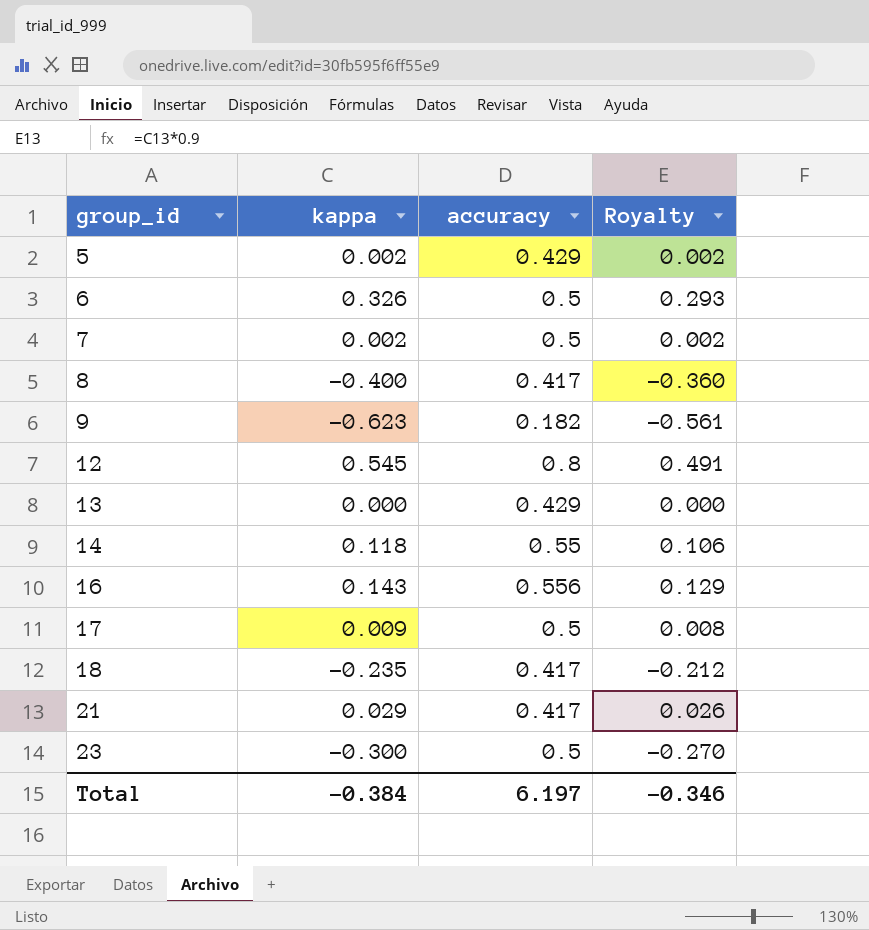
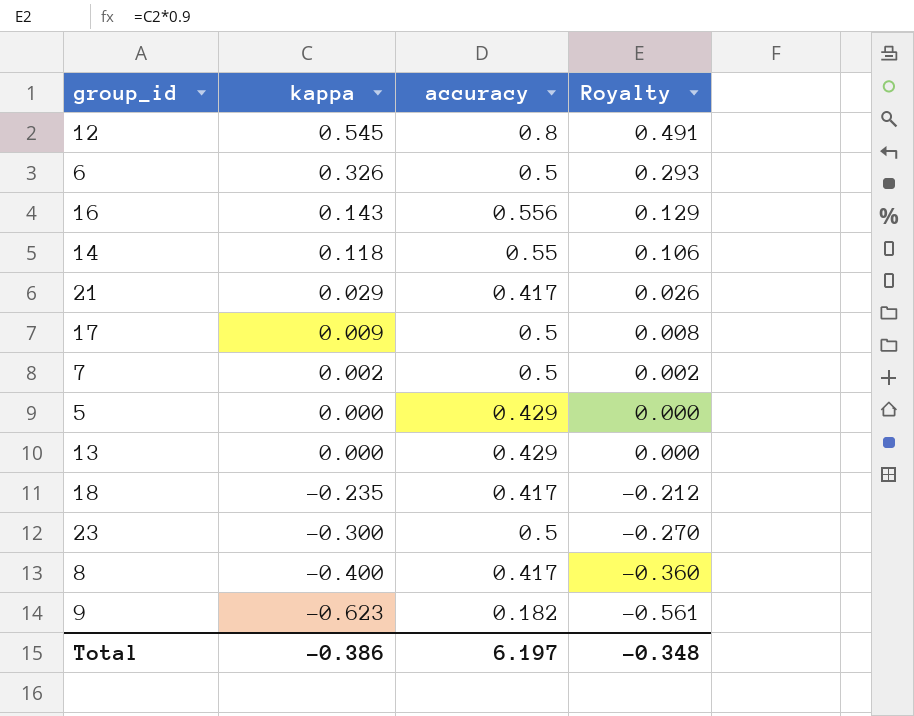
row order: group_id ascending -> kappa descending
5 | kappa: 0.002 -> 0.000
5 | Royalty: 0.002 -> 0.000
Total | kappa: -0.384 -> -0.386
Total | Royalty: -0.346 -> -0.348

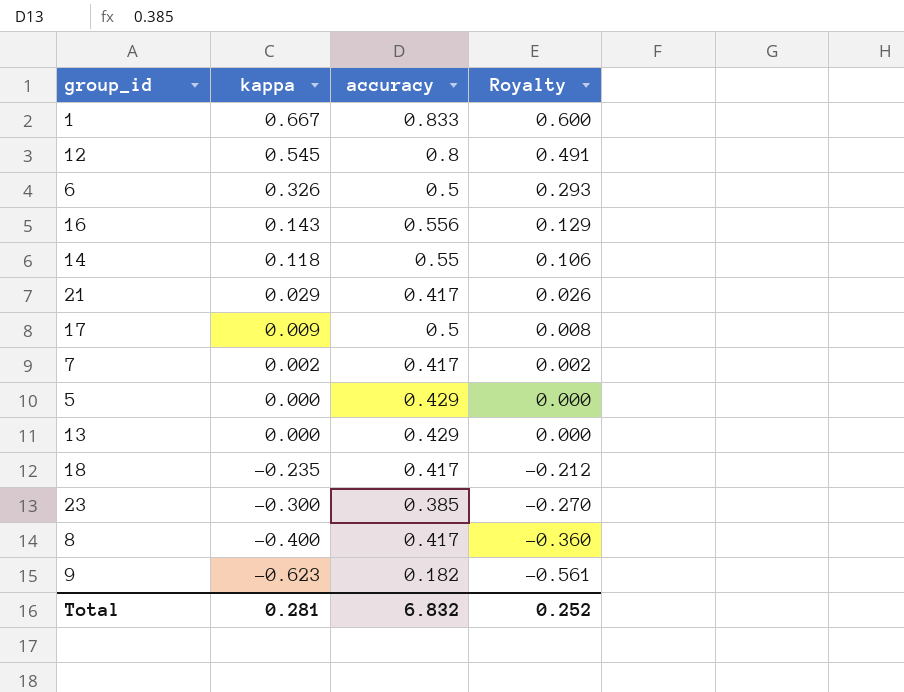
row 1: none -> 0.667 | 0.833 | 0.600
7 | accuracy: 0.5 -> 0.417
23 | accuracy: 0.5 -> 0.385
Total | kappa: -0.386 -> 0.281
Total | accuracy: 6.197 -> 6.832
Total | Royalty: -0.348 -> 0.252

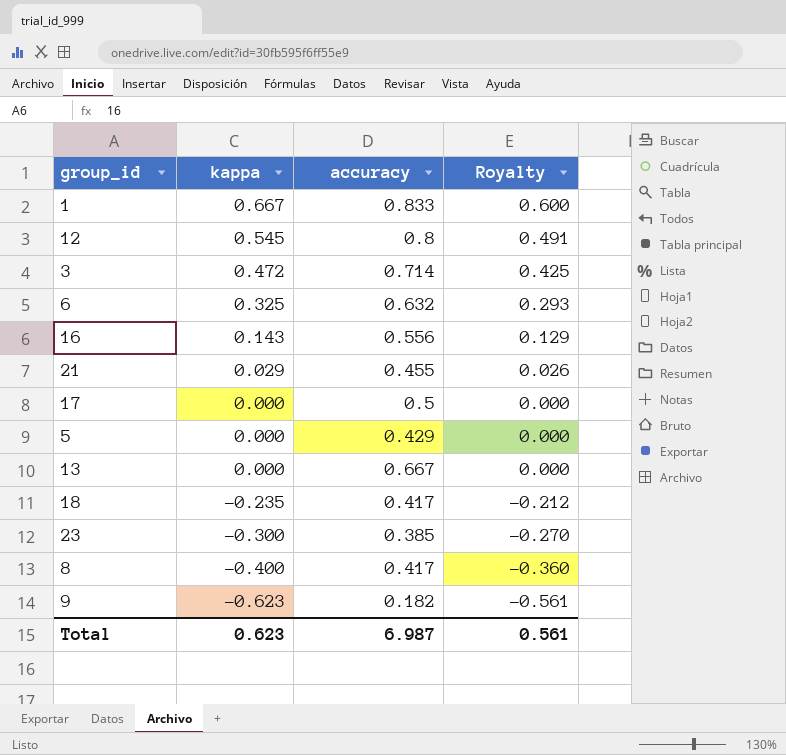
row 14: 0.118 | 0.55 | 0.106 -> none
row 7: 0.002 | 0.417 | 0.002 -> none
row 3: none -> 0.472 | 0.714 | 0.425
6 | kappa: 0.326 -> 0.325
6 | accuracy: 0.5 -> 0.632
21 | accuracy: 0.417 -> 0.455
17 | kappa: 0.009 -> 0.000
17 | Royalty: 0.008 -> 0.000
13 | accuracy: 0.429 -> 0.667
Total | kappa: 0.281 -> 0.623
Total | accuracy: 6.832 -> 6.987
Total | Royalty: 0.252 -> 0.561

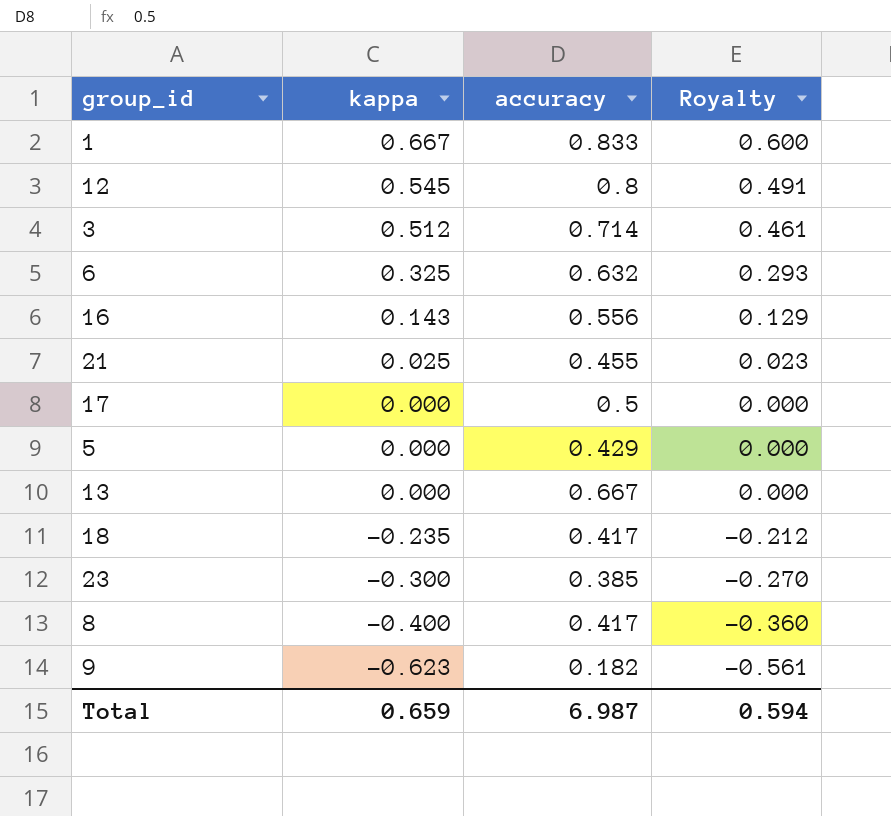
3 | kappa: 0.472 -> 0.512
3 | Royalty: 0.425 -> 0.461
21 | kappa: 0.029 -> 0.025
21 | Royalty: 0.026 -> 0.023
Total | kappa: 0.623 -> 0.659
Total | Royalty: 0.561 -> 0.594

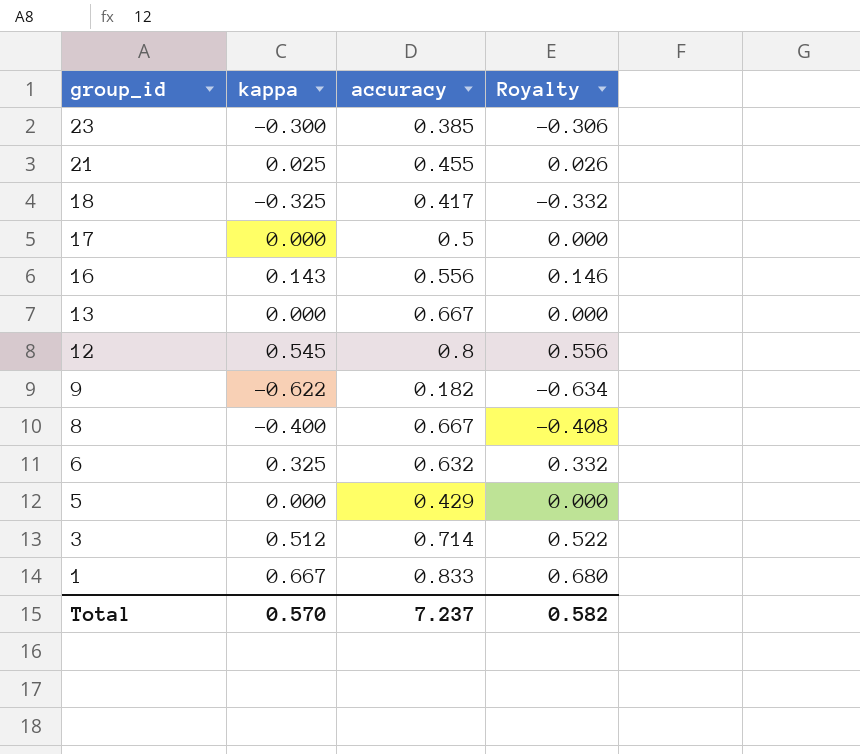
row order: kappa descending -> group_id descending
column Royalty | formula: [kappa] * 0.9 -> [kappa] * 1.02
18 | kappa: -0.235 -> -0.325
9 | kappa: -0.623 -> -0.622
8 | accuracy: 0.417 -> 0.667
Total | kappa: 0.659 -> 0.570
Total | accuracy: 6.987 -> 7.237
Total | Royalty: 0.594 -> 0.582

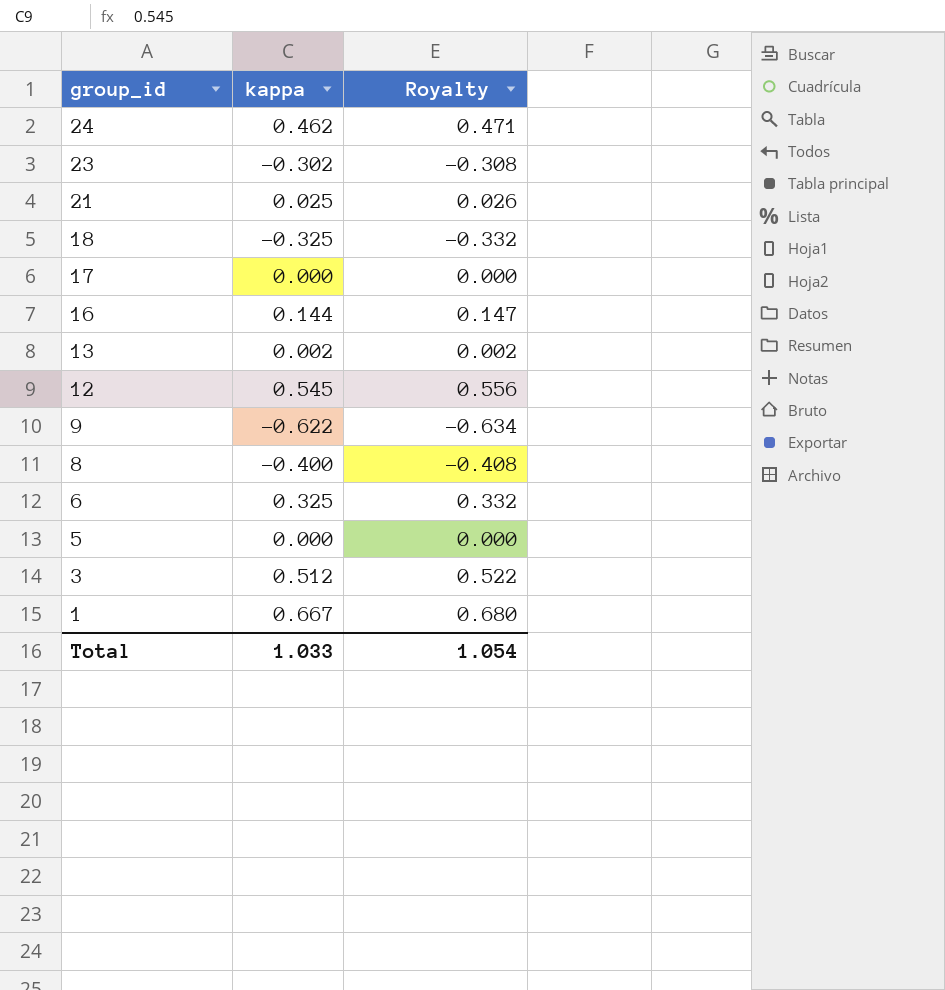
column accuracy | position: 3 -> none
row 24: none -> 0.462 | 0.471
23 | kappa: -0.300 -> -0.302
23 | Royalty: -0.306 -> -0.308
16 | kappa: 0.143 -> 0.144
16 | Royalty: 0.146 -> 0.147
13 | kappa: 0.000 -> 0.002
13 | Royalty: 0.000 -> 0.002
Total | kappa: 0.570 -> 1.033
Total | Royalty: 0.582 -> 1.054

